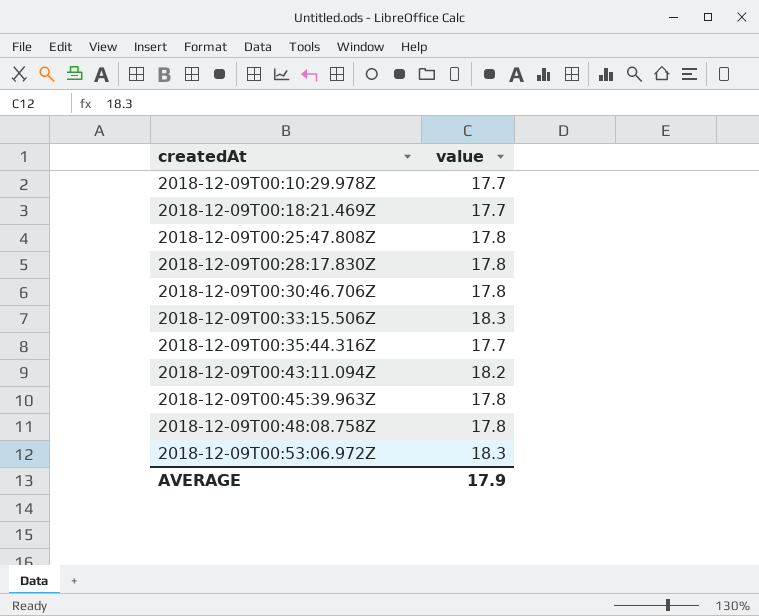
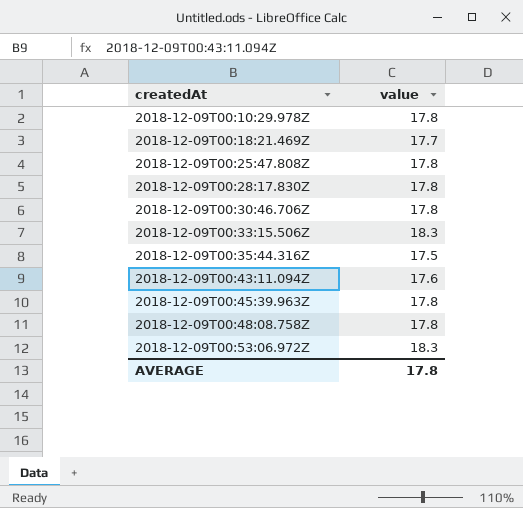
2018-12-09T00:10:29.978Z | value: 17.7 -> 17.8
2018-12-09T00:35:44.316Z | value: 17.7 -> 17.5
2018-12-09T00:43:11.094Z | value: 18.2 -> 17.6
AVERAGE | value: 17.9 -> 17.8

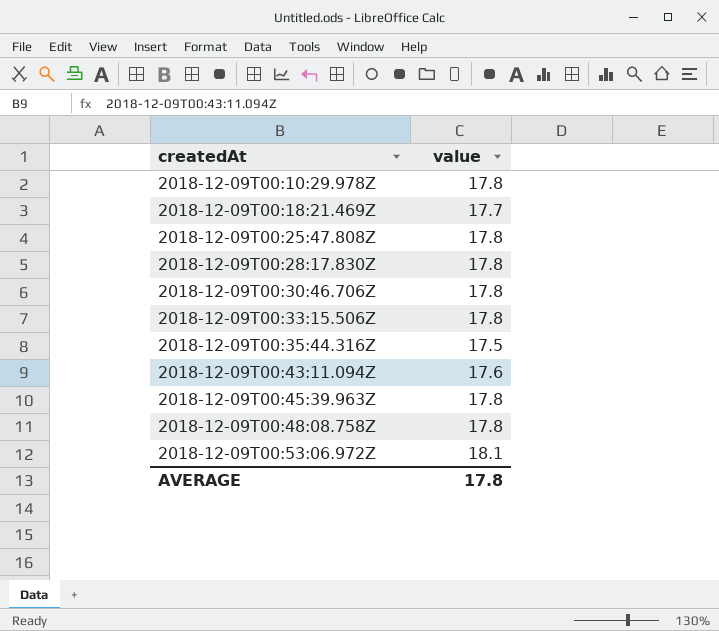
2018-12-09T00:33:15.506Z | value: 18.3 -> 17.8
2018-12-09T00:53:06.972Z | value: 18.3 -> 18.1

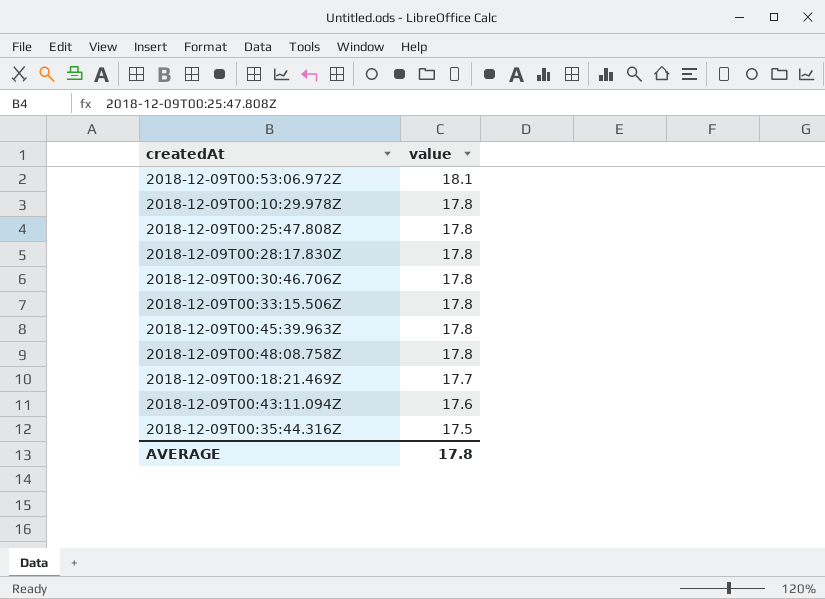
row order: createdAt ascending -> value descending

